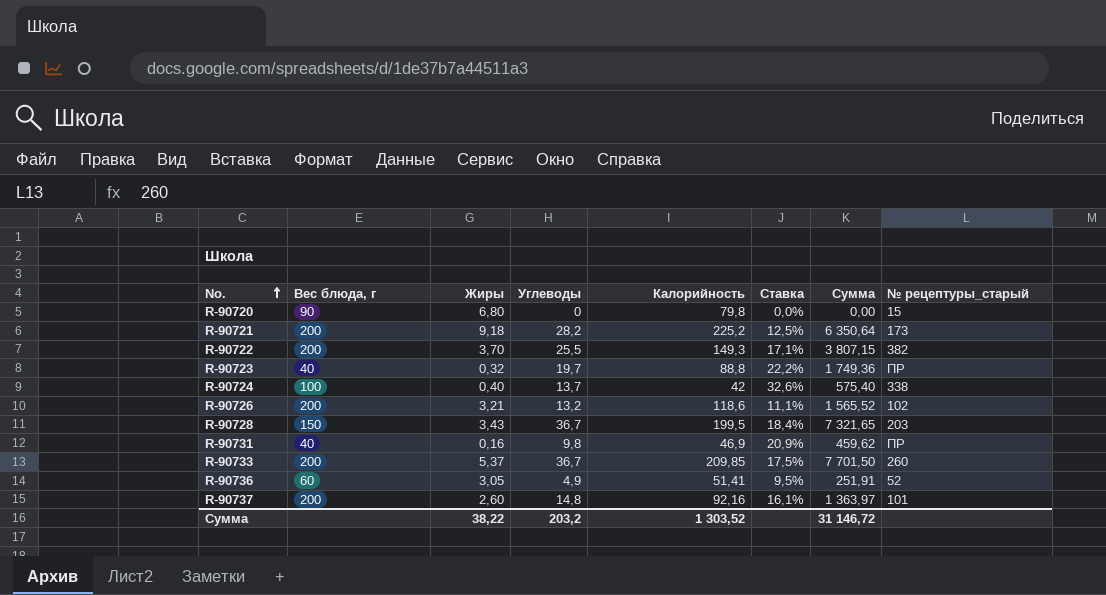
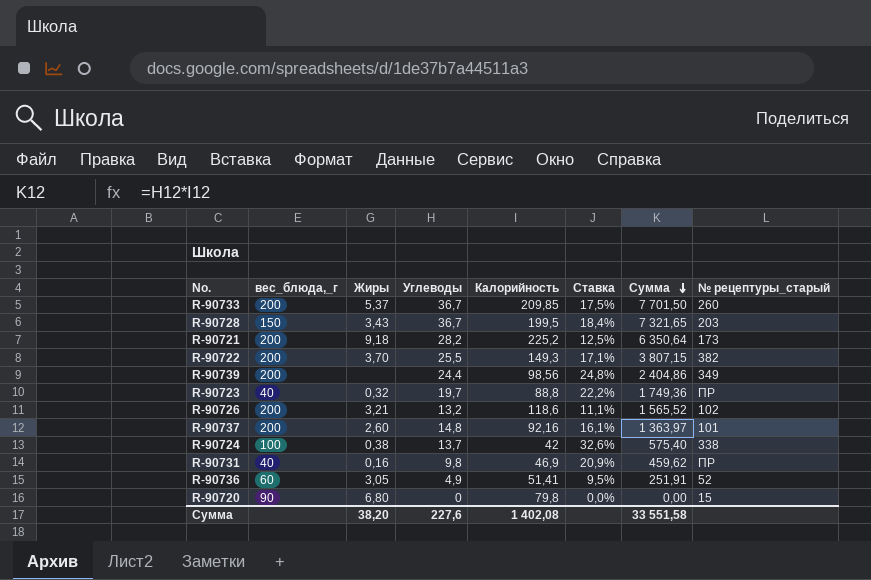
row order: No. ascending -> Сумма descending
column name: Вес блюда, г -> вес_блюда,_г
row R-90739: none -> 200 | none | 24,4 | 98,56 | 24,8% | 2 404,86 | 349
R-90724 | Жиры: 0,40 -> 0,38
Сумма | Жиры: 38,22 -> 38,20
Сумма | Углеводы: 203,2 -> 227,6
Сумма | Калорийность: 1 303,52 -> 1 402,08
Сумма | Сумма: 31 146,72 -> 33 551,58

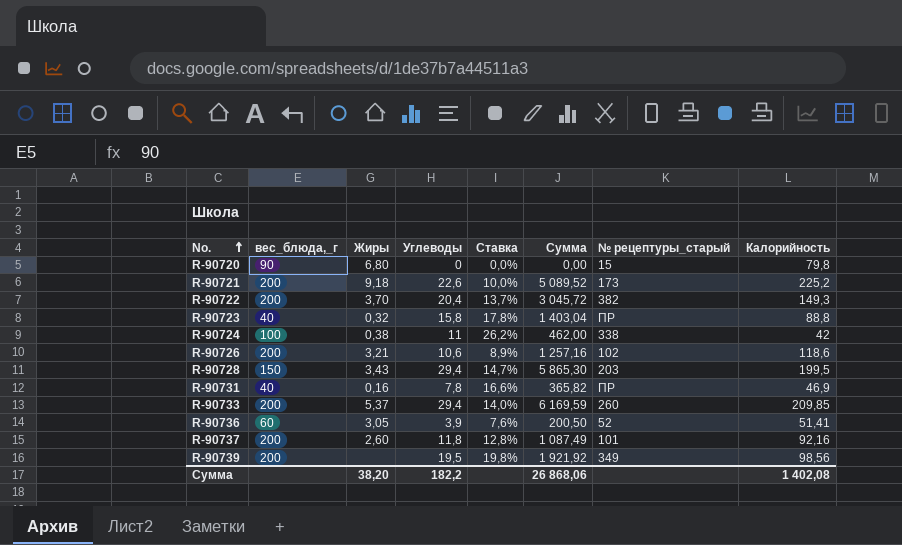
row order: Сумма descending -> No. ascending
column Калорийность | position: 5 -> 8
R-90721 | Углеводы: 28,2 -> 22,6
R-90721 | Ставка: 12,5% -> 10,0%
R-90721 | Сумма: 6 350,64 -> 5 089,52
R-90722 | Углеводы: 25,5 -> 20,4
R-90722 | Ставка: 17,1% -> 13,7%
R-90722 | Сумма: 3 807,15 -> 3 045,72
R-90723 | Углеводы: 19,7 -> 15,8
R-90723 | Ставка: 22,2% -> 17,8%
R-90723 | Сумма: 1 749,36 -> 1 403,04
R-90724 | Углеводы: 13,7 -> 11
R-90724 | Ставка: 32,6% -> 26,2%
R-90724 | Сумма: 575,40 -> 462,00
R-90726 | Углеводы: 13,2 -> 10,6
R-90726 | Ставка: 11,1% -> 8,9%
R-90726 | Сумма: 1 565,52 -> 1 257,16
R-90728 | Углеводы: 36,7 -> 29,4
R-90728 | Ставка: 18,4% -> 14,7%
R-90728 | Сумма: 7 321,65 -> 5 865,30
R-90731 | Углеводы: 9,8 -> 7,8
R-90731 | Ставка: 20,9% -> 16,6%
R-90731 | Сумма: 459,62 -> 365,82
R-90733 | Углеводы: 36,7 -> 29,4
R-90733 | Ставка: 17,5% -> 14,0%
R-90733 | Сумма: 7 701,50 -> 6 169,59
R-90736 | Углеводы: 4,9 -> 3,9
R-90736 | Ставка: 9,5% -> 7,6%
R-90736 | Сумма: 251,91 -> 200,50
R-90737 | Углеводы: 14,8 -> 11,8
R-90737 | Ставка: 16,1% -> 12,8%
R-90737 | Сумма: 1 363,97 -> 1 087,49
R-90739 | Углеводы: 24,4 -> 19,5
R-90739 | Ставка: 24,8% -> 19,8%
R-90739 | Сумма: 2 404,86 -> 1 921,92
Сумма | Углеводы: 227,6 -> 182,2
Сумма | Сумма: 33 551,58 -> 26 868,06

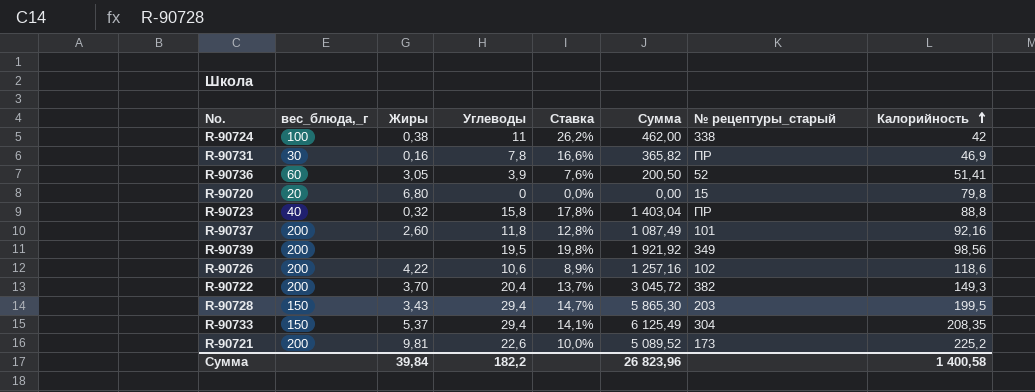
row order: No. ascending -> Калорийность ascending
R-90731 | вес_блюда,_г: 40 -> 30
R-90720 | вес_блюда,_г: 90 -> 20
R-90726 | Жиры: 3,21 -> 4,22
R-90733 | вес_блюда,_г: 200 -> 150
R-90733 | Ставка: 14,0% -> 14,1%
R-90733 | Сумма: 6 169,59 -> 6 125,49
R-90733 | № рецептуры_старый: 260 -> 304
R-90733 | Калорийность: 209,85 -> 208,35
R-90721 | Жиры: 9,18 -> 9,81
Сумма | Жиры: 38,20 -> 39,84
Сумма | Сумма: 26 868,06 -> 26 823,96
Сумма | Калорийность: 1 402,08 -> 1 400,58

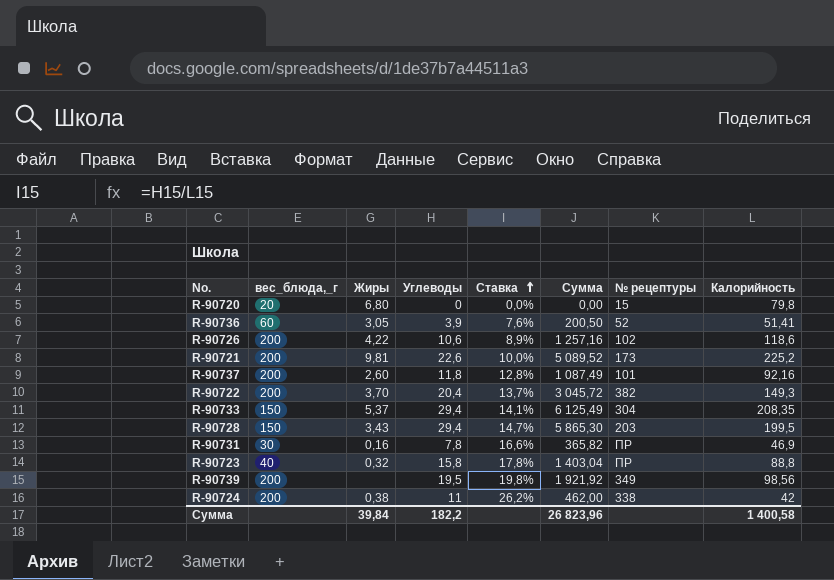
row order: Калорийность ascending -> Ставка ascending
column name: № рецептуры_старый -> № рецептуры
R-90724 | вес_блюда,_г: 100 -> 200

